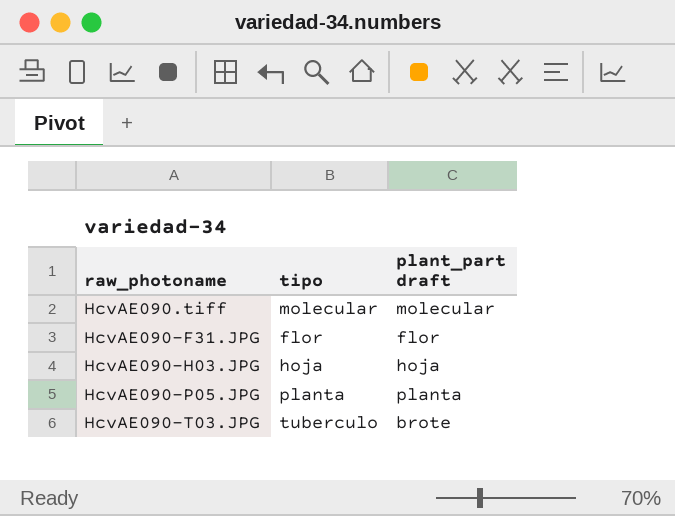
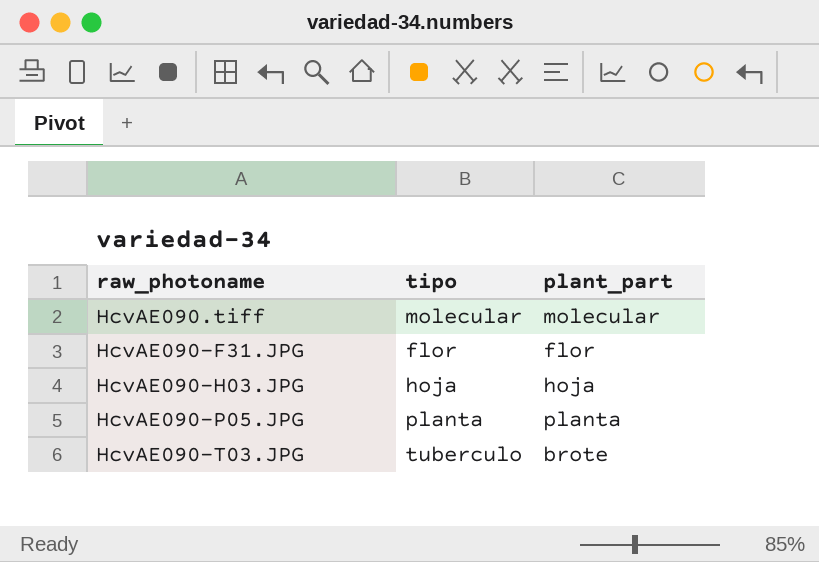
column name: plant_part draft -> plant_part

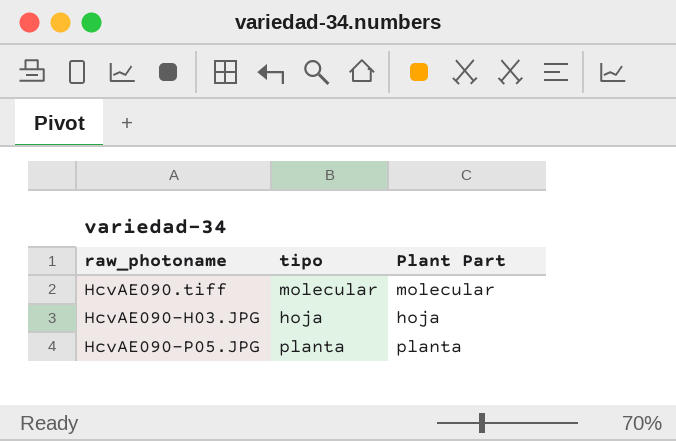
column name: plant_part -> Plant Part
row HcvAE090-F31.JPG: flor | flor -> none
row HcvAE090-T03.JPG: tuberculo | brote -> none

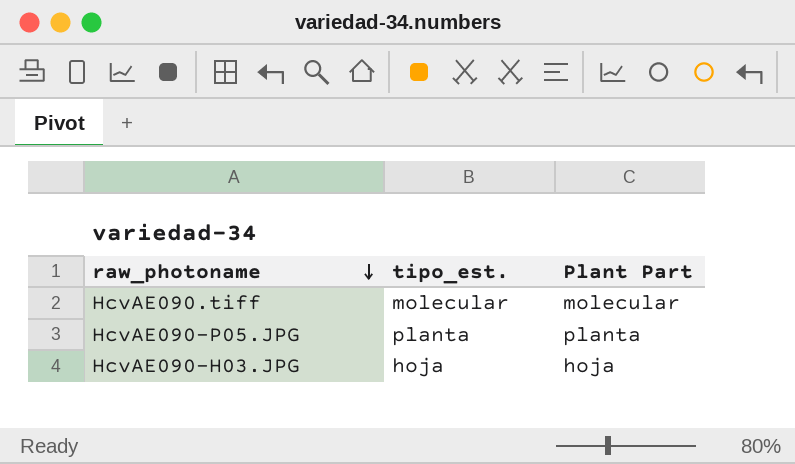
row order: none -> raw_photoname descending
column name: tipo -> tipo_est.

